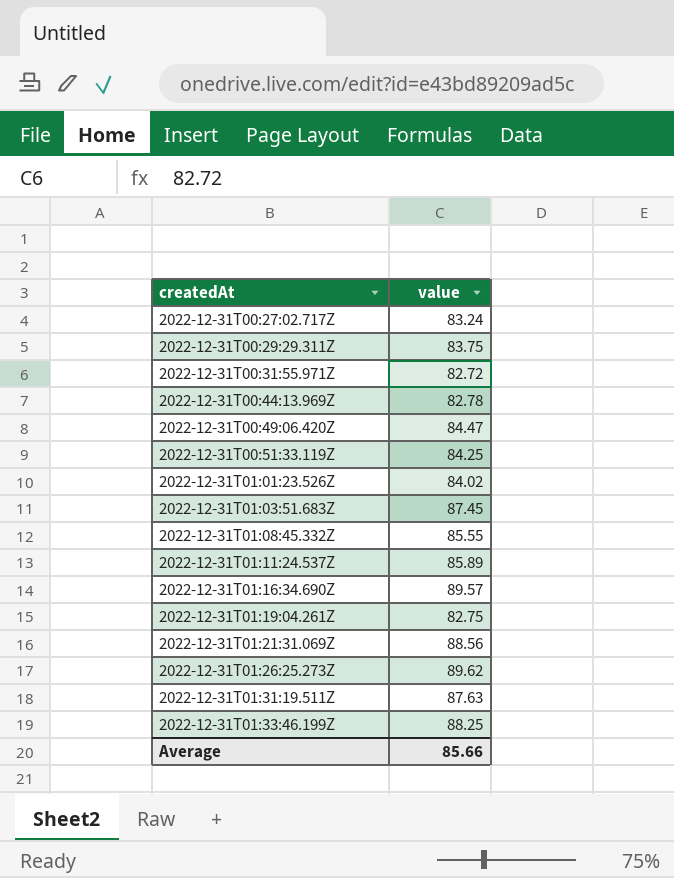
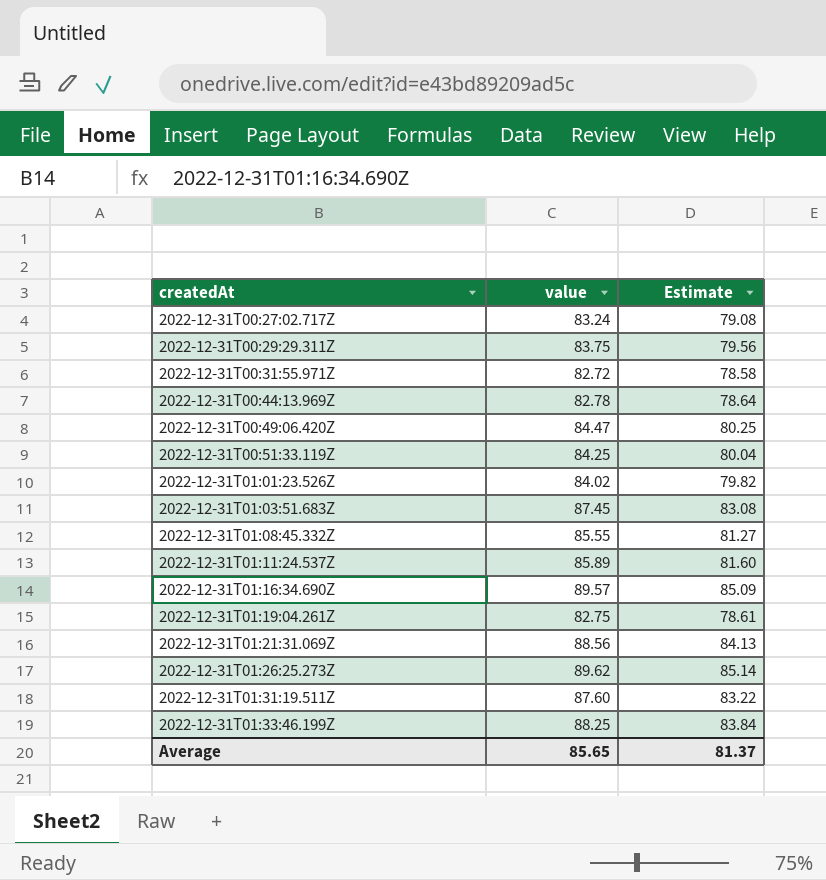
column Estimate | formula: none -> [value] * 0.95
2022-12-31T01:31:19.511Z | value: 87.63 -> 87.60
Average | value: 85.66 -> 85.65

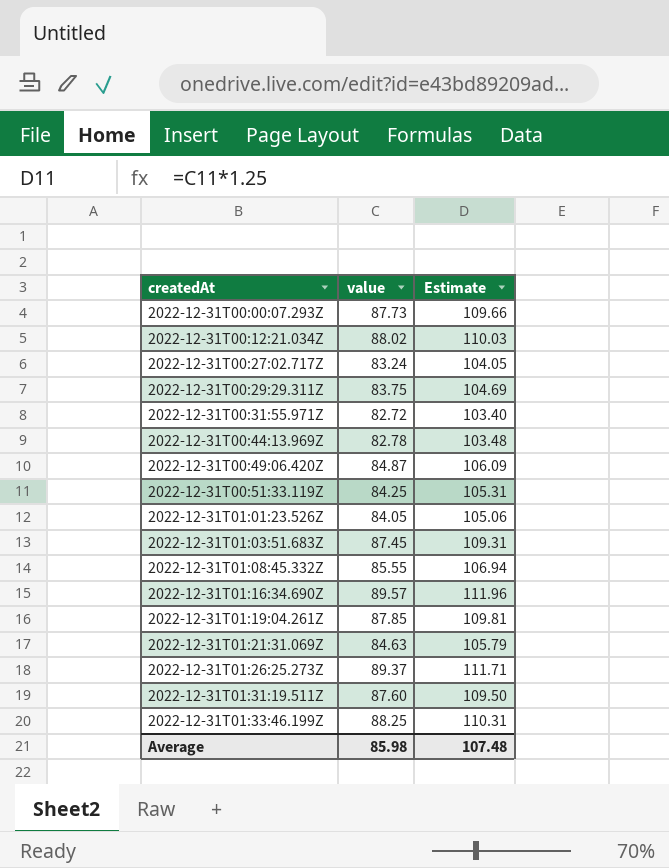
column Estimate | formula: [value] * 0.95 -> [value] * 1.25
row 2022-12-31T01:11:24.537Z: 85.89 | 81.60 -> none
row 2022-12-31T00:00:07.293Z: none -> 87.73 | 109.66
row 2022-12-31T00:12:21.034Z: none -> 88.02 | 110.03
2022-12-31T00:49:06.420Z | value: 84.47 -> 84.87
2022-12-31T01:01:23.526Z | value: 84.02 -> 84.05
2022-12-31T01:19:04.261Z | value: 82.75 -> 87.85
2022-12-31T01:21:31.069Z | value: 88.56 -> 84.63
2022-12-31T01:26:25.273Z | value: 89.62 -> 89.37
Average | value: 85.65 -> 85.98
Average | Estimate: 81.37 -> 107.48

